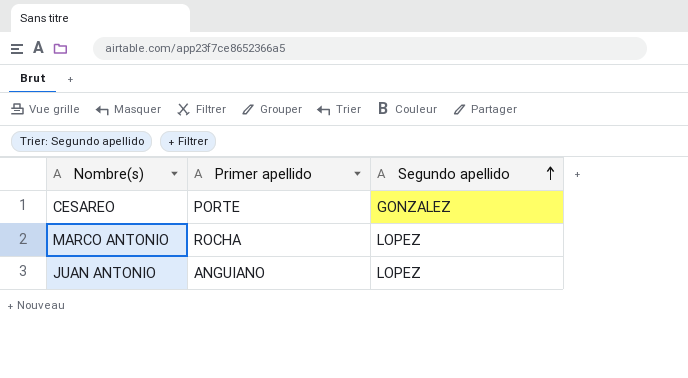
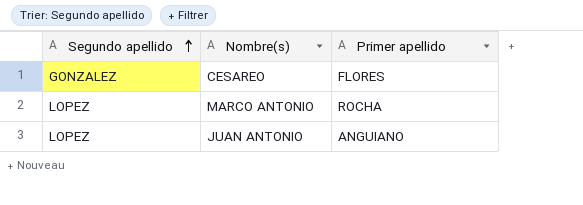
column Segundo apellido | position: 3 -> 1
CESAREO | Primer apellido: PORTE -> FLORES

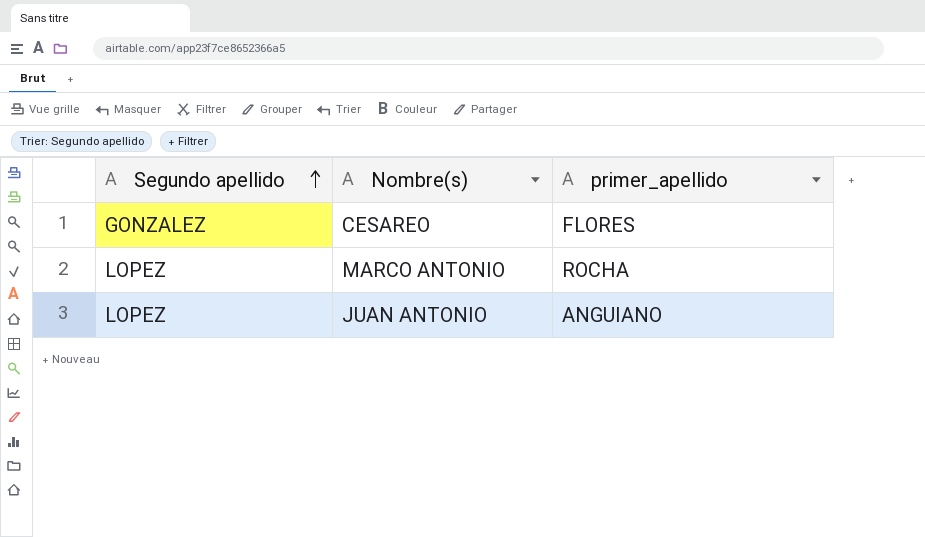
column name: Primer apellido -> primer_apellido

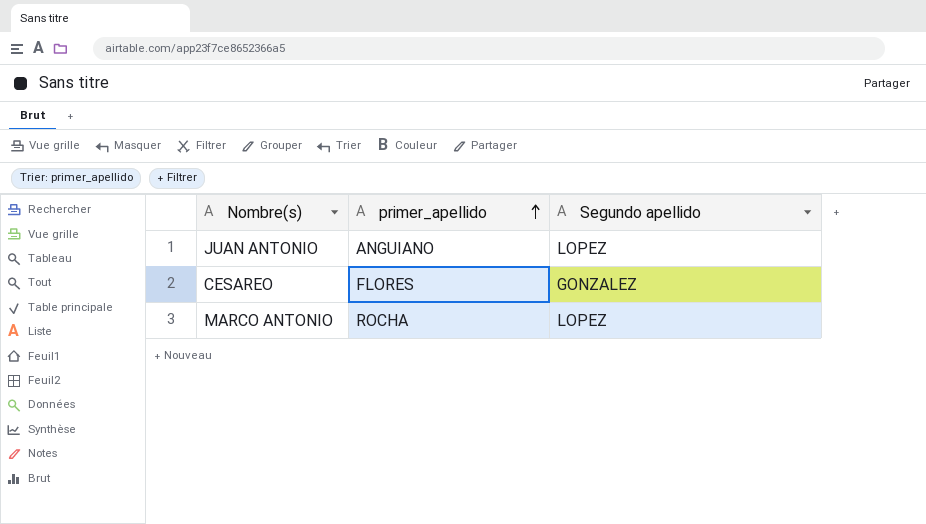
row order: Segundo apellido ascending -> primer_apellido ascending
column Segundo apellido | position: 1 -> 3

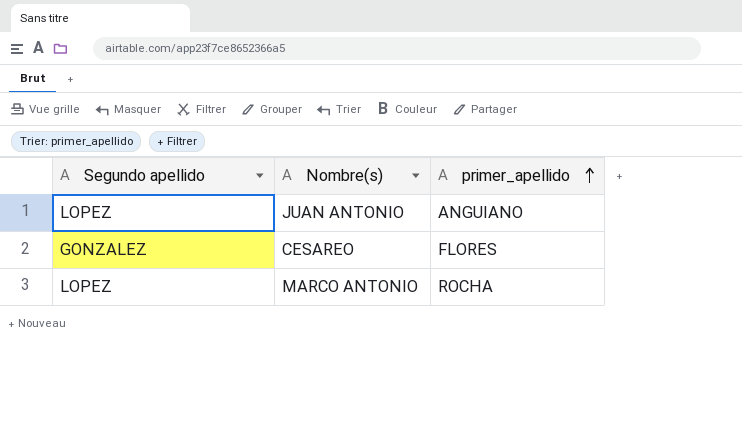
column Segundo apellido | position: 3 -> 1

